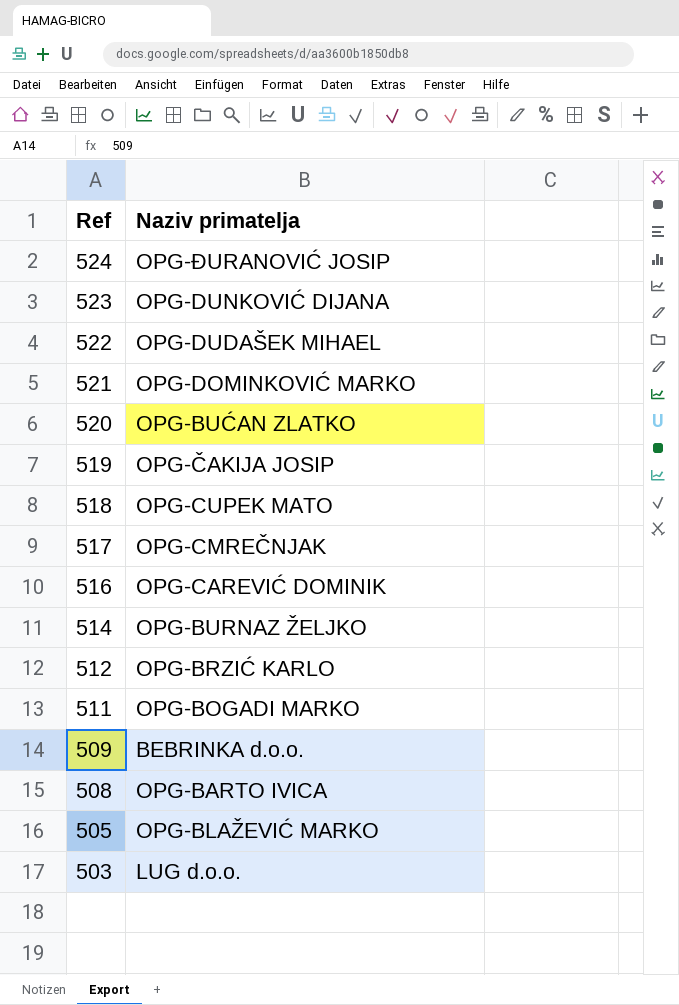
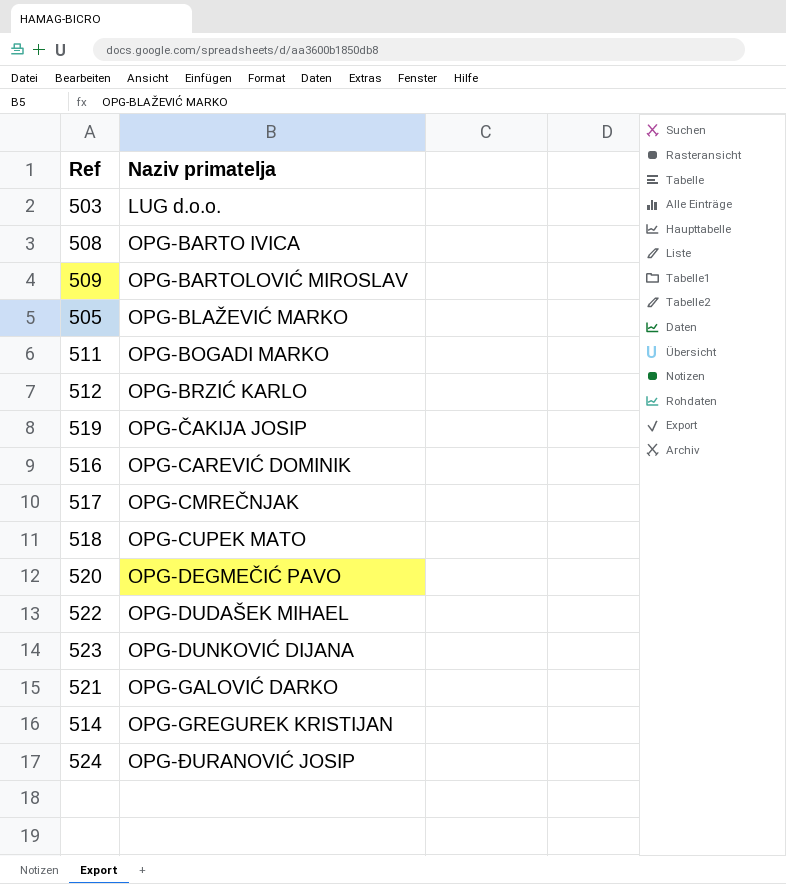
row order: Ref descending -> Naziv primatelja ascending
509 | Naziv primatelja: BEBRINKA d.o.o. -> OPG-BARTOLOVIĆ MIROSLAV
520 | Naziv primatelja: OPG-BUĆAN ZLATKO -> OPG-DEGMEČIĆ PAVO
521 | Naziv primatelja: OPG-DOMINKOVIĆ MARKO -> OPG-GALOVIĆ DARKO
514 | Naziv primatelja: OPG-BURNAZ ŽELJKO -> OPG-GREGUREK KRISTIJAN

